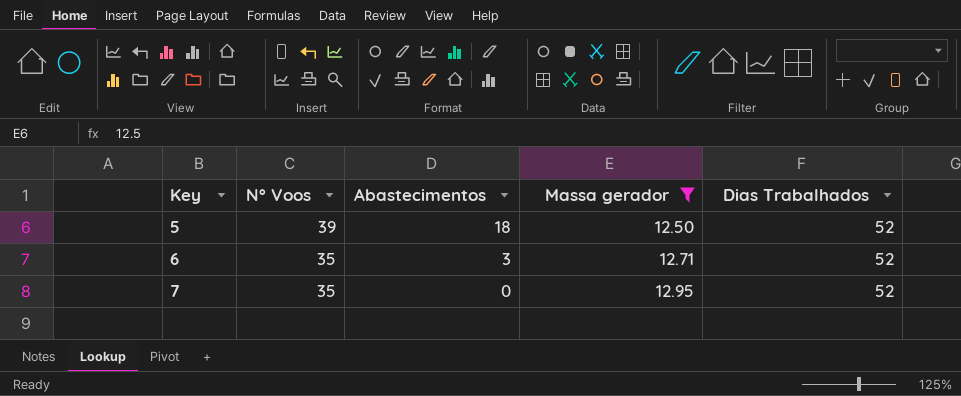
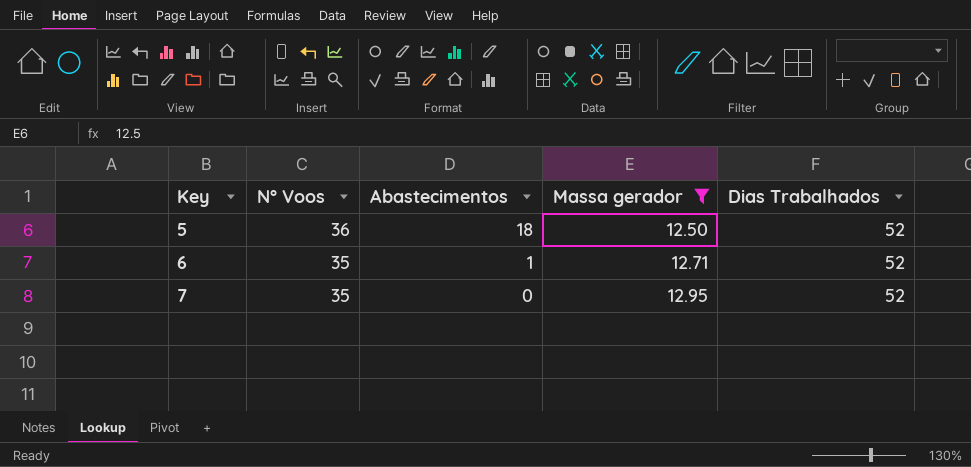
5 | N° Voos: 39 -> 36
6 | Abastecimentos: 3 -> 1

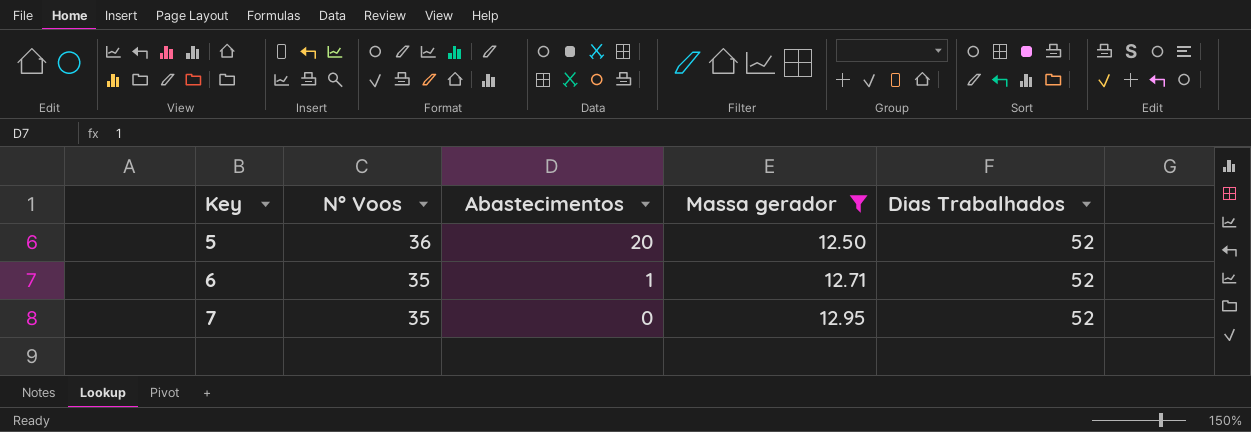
5 | Abastecimentos: 18 -> 20

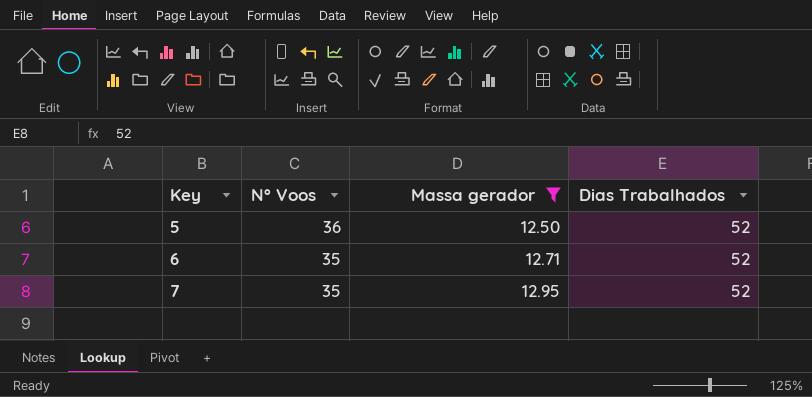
column Abastecimentos | position: 3 -> none

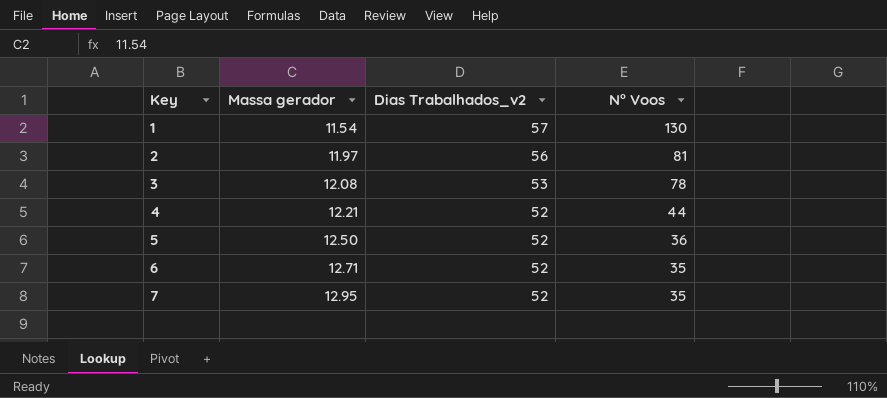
filter: Massa gerador >= 12.50 -> none
column name: Dias Trabalhados -> Dias Trabalhados_v2
column N° Voos | position: 2 -> 4

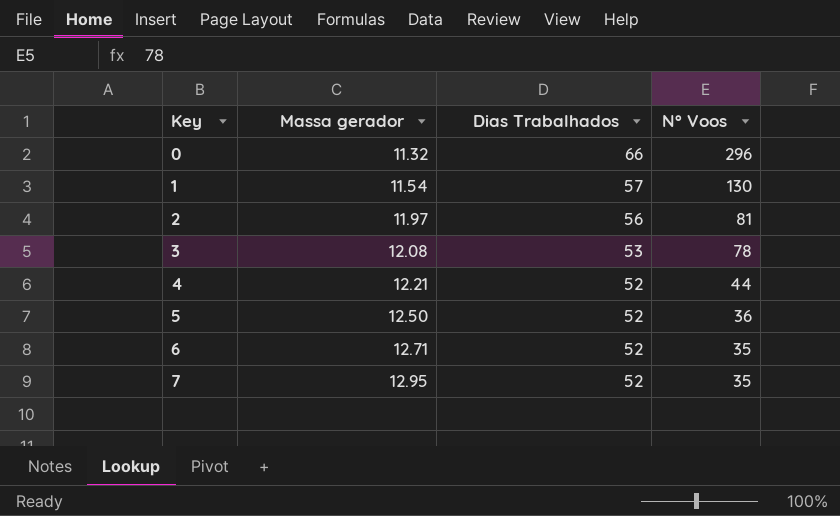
column name: Dias Trabalhados_v2 -> Dias Trabalhados
row 0: none -> 11.32 | 66 | 296

